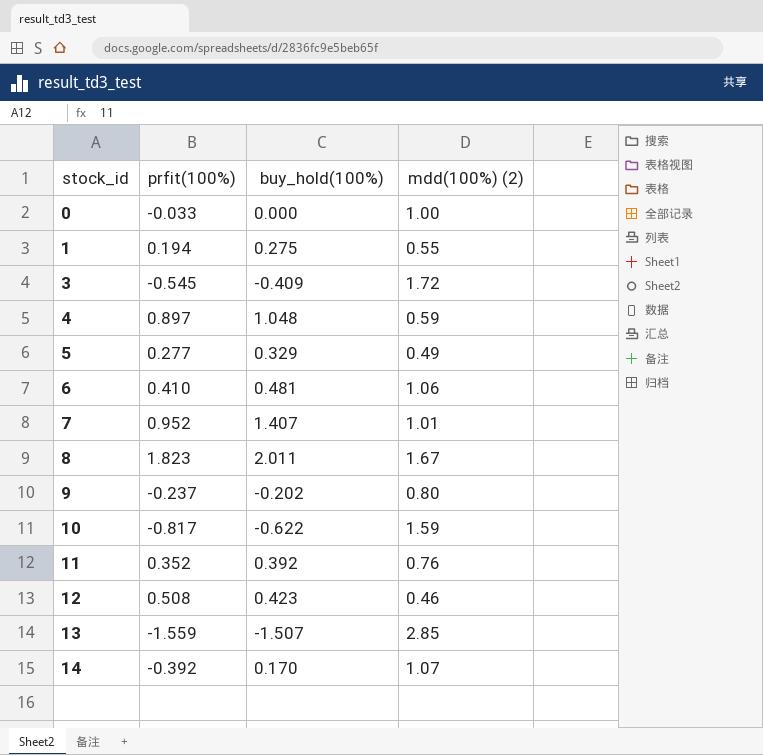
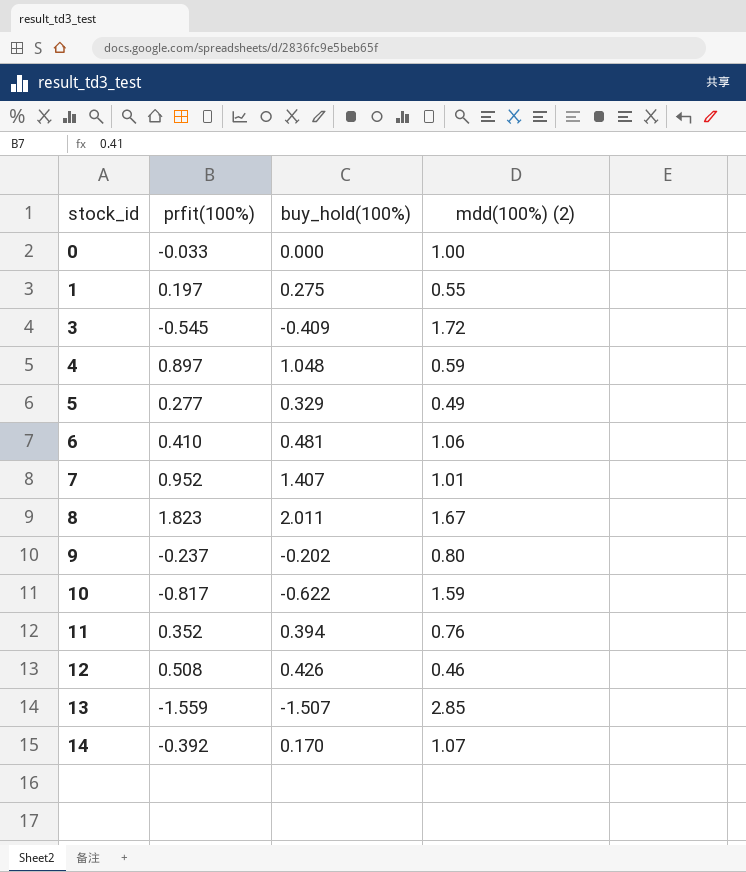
1 | prfit(100%): 0.194 -> 0.197
11 | buy_hold(100%): 0.392 -> 0.394
12 | buy_hold(100%): 0.423 -> 0.426

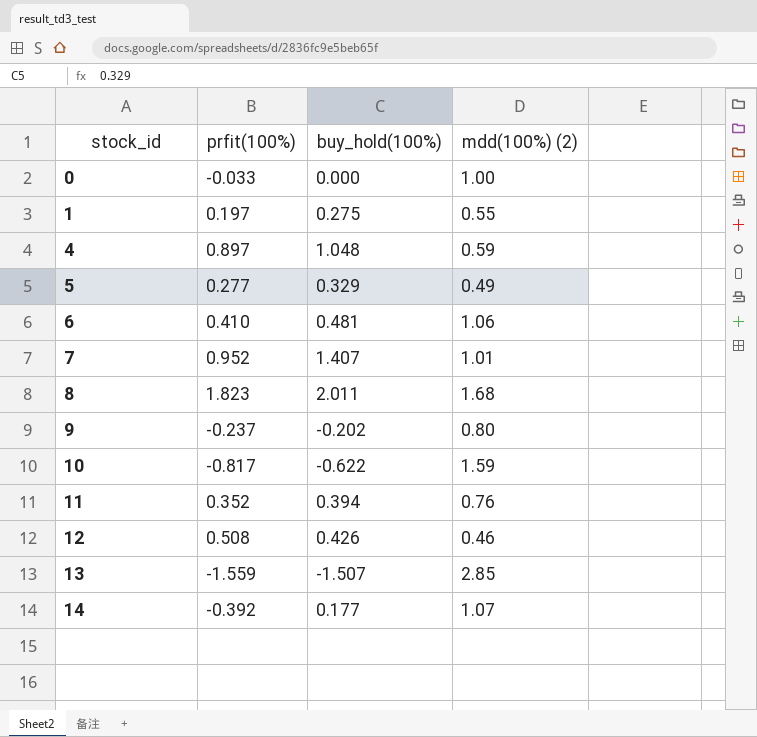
row 3: -0.545 | -0.409 | 1.72 -> none
8 | mdd(100%) (2): 1.67 -> 1.68
14 | buy_hold(100%): 0.170 -> 0.177

